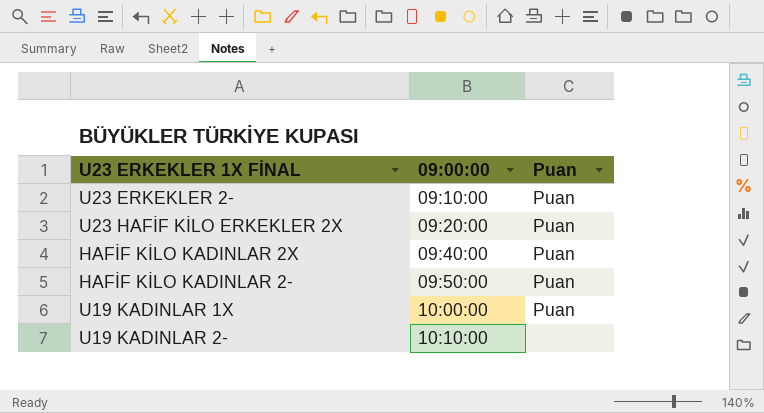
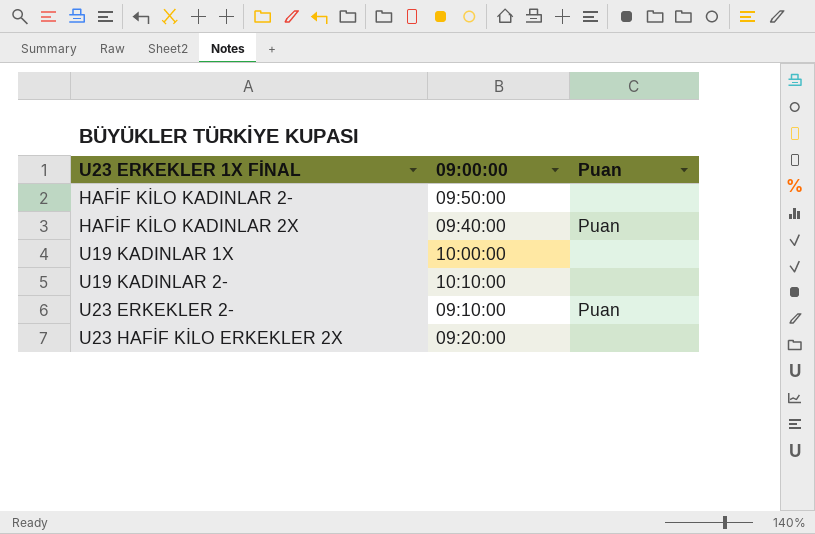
row order: 09:00:00 ascending -> U23 ERKEKLER 1X FİNAL ascending
HAFİF KİLO KADINLAR 2- | Puan: Puan -> none
U19 KADINLAR 1X | Puan: Puan -> none
U23 HAFİF KİLO ERKEKLER 2X | Puan: Puan -> none

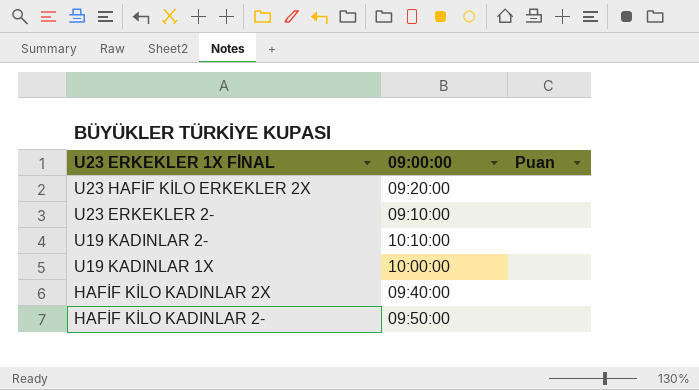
row order: U23 ERKEKLER 1X FİNAL ascending -> U23 ERKEKLER 1X FİNAL descending
U23 ERKEKLER 2- | Puan: Puan -> none
HAFİF KİLO KADINLAR 2X | Puan: Puan -> none

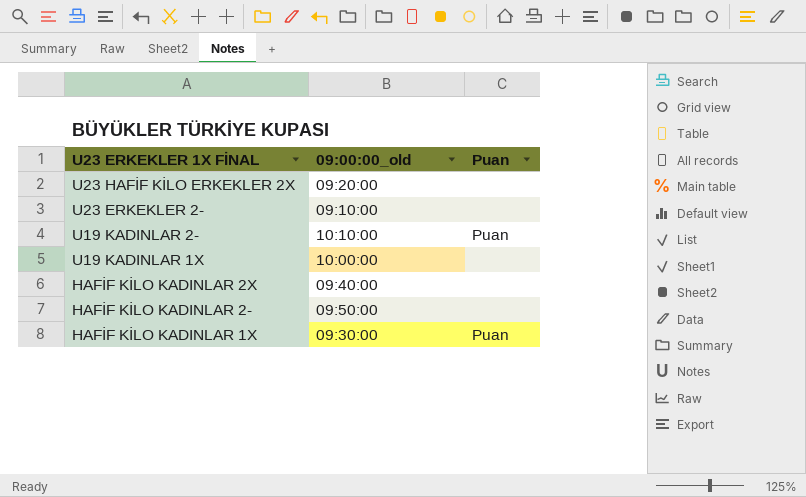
column name: 09:00:00 -> 09:00:00_old
U19 KADINLAR 2- | Puan: none -> Puan
row HAFİF KİLO KADINLAR 1X: none -> 09:30:00 | Puan

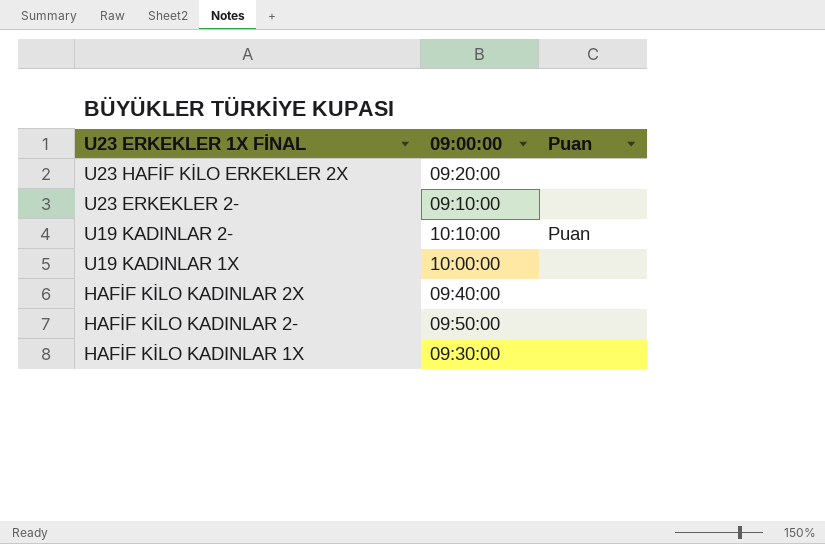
column name: 09:00:00_old -> 09:00:00
HAFİF KİLO KADINLAR 1X | Puan: Puan -> none

